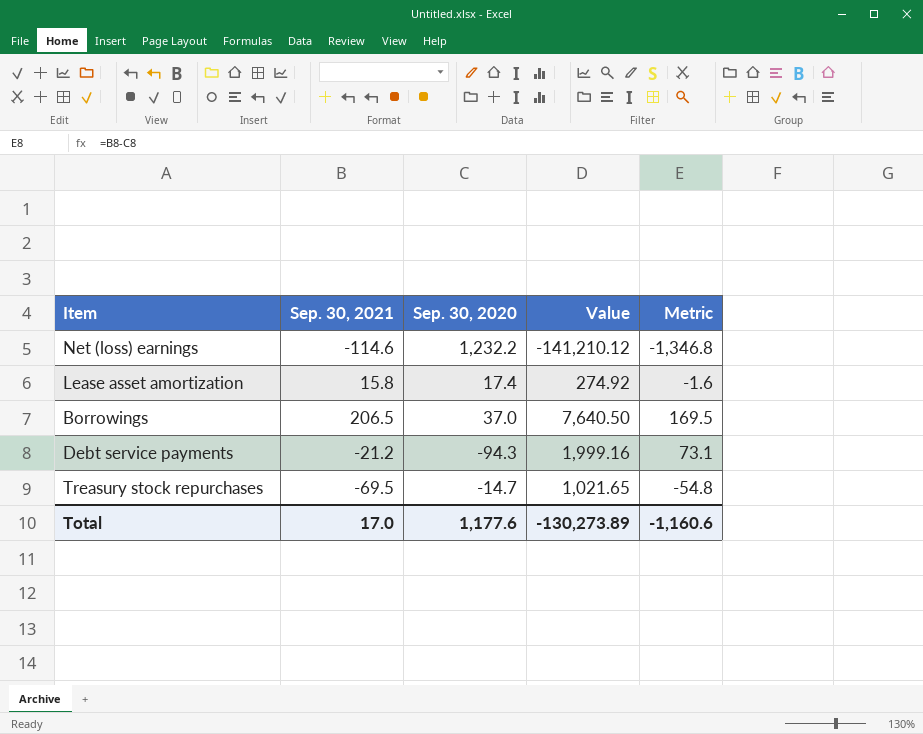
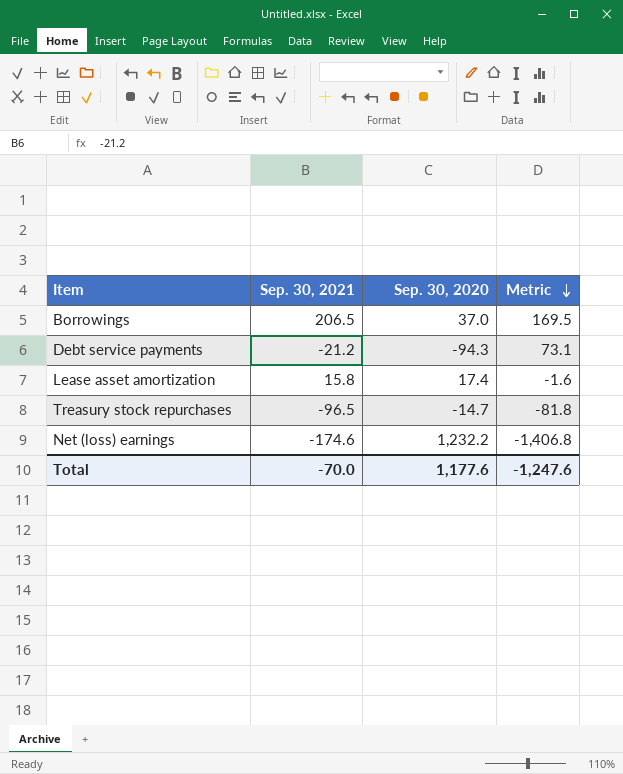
row order: none -> Metric descending
column Value | formula: [Sep. 30, 2021] * [Sep. 30, 2020] -> none
Treasury stock repurchases | Sep. 30, 2021: -69.5 -> -96.5
Treasury stock repurchases | Metric: -54.8 -> -81.8
Net (loss) earnings | Sep. 30, 2021: -114.6 -> -174.6
Net (loss) earnings | Metric: -1,346.8 -> -1,406.8
Total | Sep. 30, 2021: 17.0 -> -70.0
Total | Metric: -1,160.6 -> -1,247.6

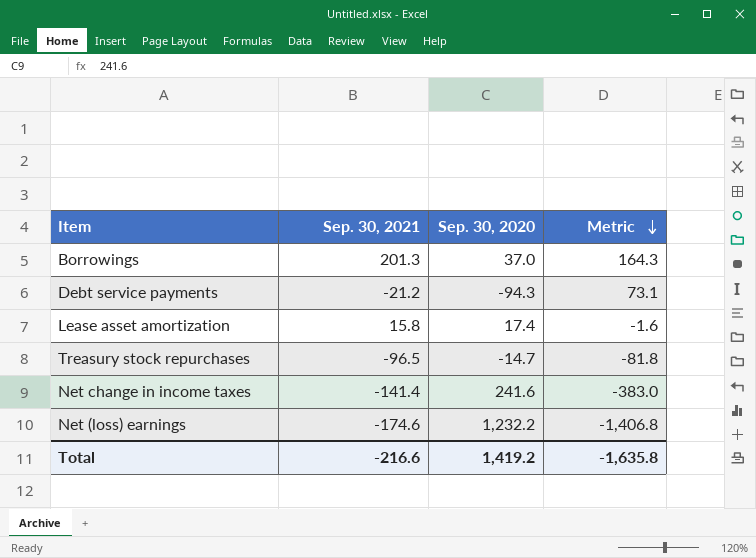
Borrowings | Sep. 30, 2021: 206.5 -> 201.3
Borrowings | Metric: 169.5 -> 164.3
row Net change in income taxes: none -> -141.4 | 241.6 | -383.0
Total | Sep. 30, 2021: -70.0 -> -216.6
Total | Sep. 30, 2020: 1,177.6 -> 1,419.2
Total | Metric: -1,247.6 -> -1,635.8

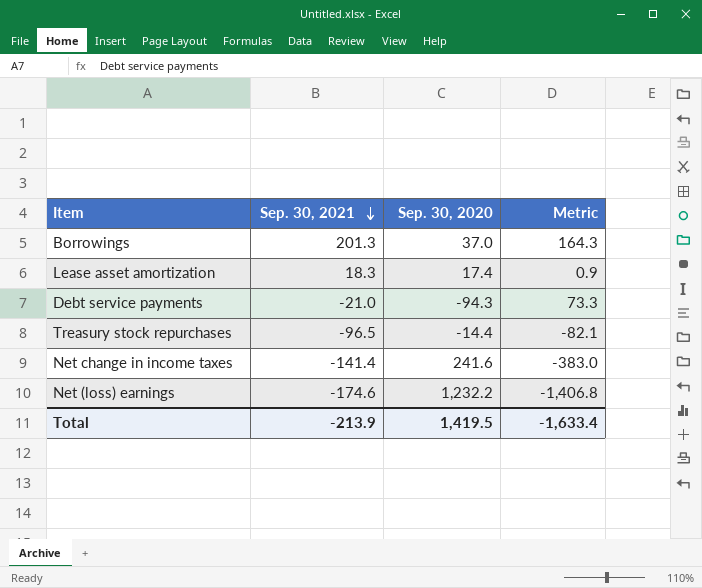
row order: Metric descending -> Sep. 30, 2021 descending
Lease asset amortization | Sep. 30, 2021: 15.8 -> 18.3
Lease asset amortization | Metric: -1.6 -> 0.9
Debt service payments | Sep. 30, 2021: -21.2 -> -21.0
Debt service payments | Metric: 73.1 -> 73.3
Treasury stock repurchases | Sep. 30, 2020: -14.7 -> -14.4
Treasury stock repurchases | Metric: -81.8 -> -82.1
Total | Sep. 30, 2021: -216.6 -> -213.9
Total | Sep. 30, 2020: 1,419.2 -> 1,419.5
Total | Metric: -1,635.8 -> -1,633.4

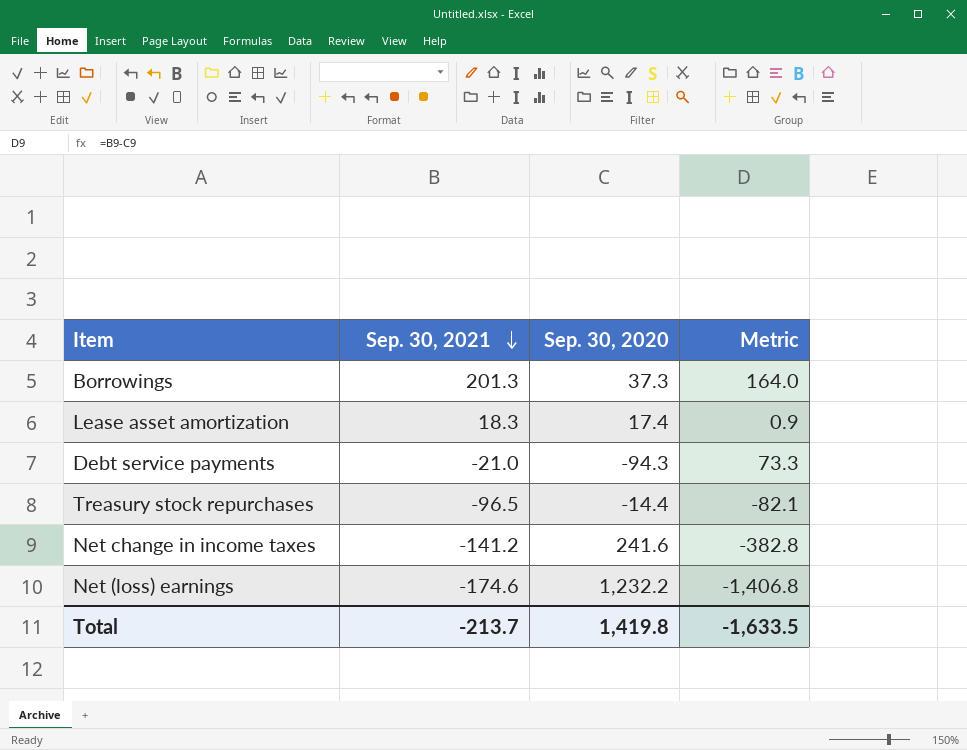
Borrowings | Sep. 30, 2020: 37.0 -> 37.3
Borrowings | Metric: 164.3 -> 164.0
Net change in income taxes | Sep. 30, 2021: -141.4 -> -141.2
Net change in income taxes | Metric: -383.0 -> -382.8
Total | Sep. 30, 2021: -213.9 -> -213.7
Total | Sep. 30, 2020: 1,419.5 -> 1,419.8
Total | Metric: -1,633.4 -> -1,633.5

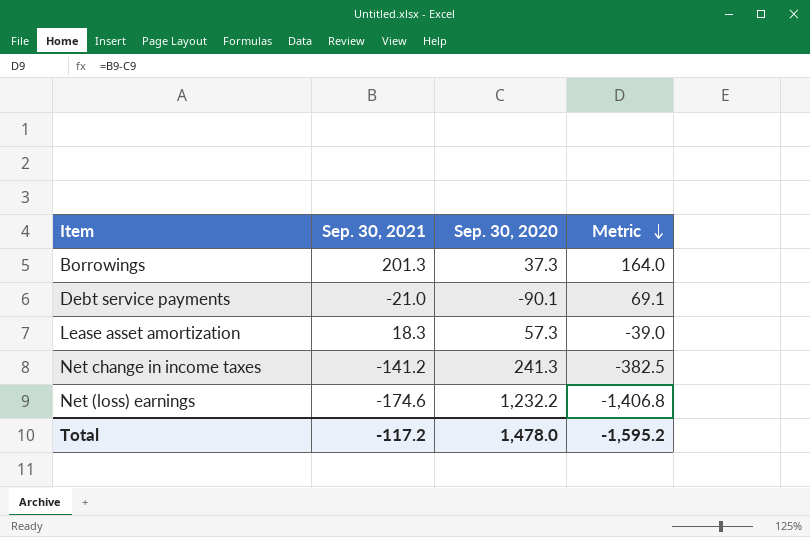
row order: Sep. 30, 2021 descending -> Metric descending
row Treasury stock repurchases: -96.5 | -14.4 | -82.1 -> none
Debt service payments | Sep. 30, 2020: -94.3 -> -90.1
Debt service payments | Metric: 73.3 -> 69.1
Lease asset amortization | Sep. 30, 2020: 17.4 -> 57.3
Lease asset amortization | Metric: 0.9 -> -39.0
Net change in income taxes | Sep. 30, 2020: 241.6 -> 241.3
Net change in income taxes | Metric: -382.8 -> -382.5
Total | Sep. 30, 2021: -213.7 -> -117.2
Total | Sep. 30, 2020: 1,419.8 -> 1,478.0
Total | Metric: -1,633.5 -> -1,595.2

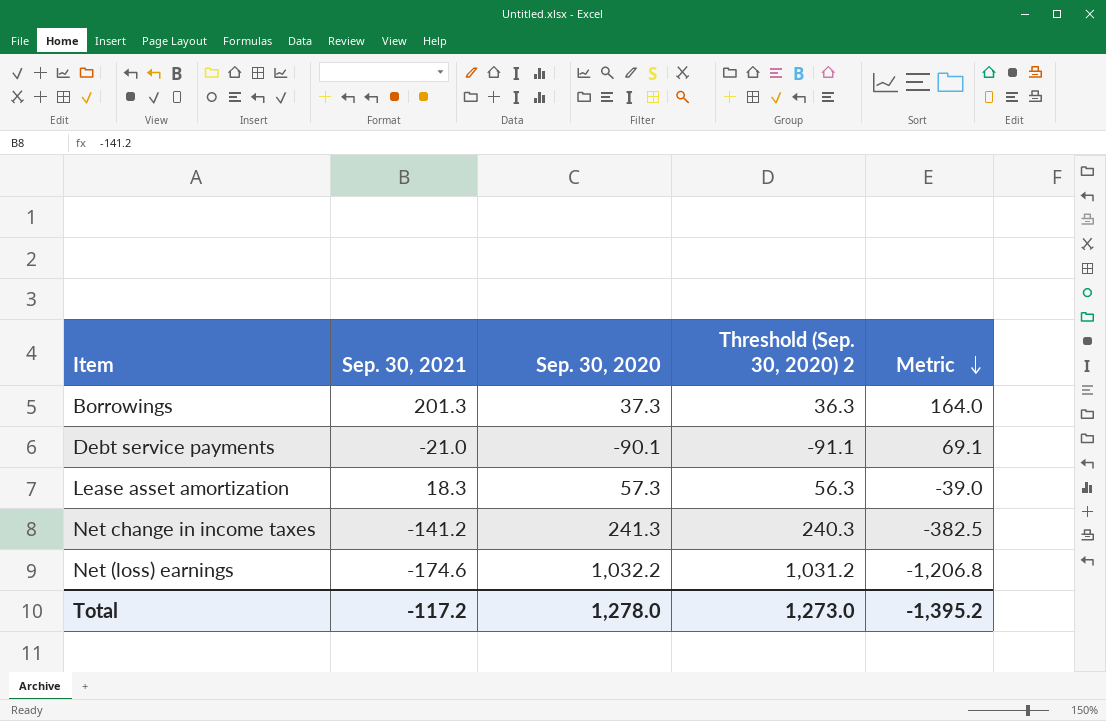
column Threshold (Sep. 30, 2020) 2 | formula: none -> [Sep. 30, 2020] - 1
Net (loss) earnings | Sep. 30, 2020: 1,232.2 -> 1,032.2
Net (loss) earnings | Metric: -1,406.8 -> -1,206.8
Total | Sep. 30, 2020: 1,478.0 -> 1,278.0
Total | Metric: -1,595.2 -> -1,395.2

